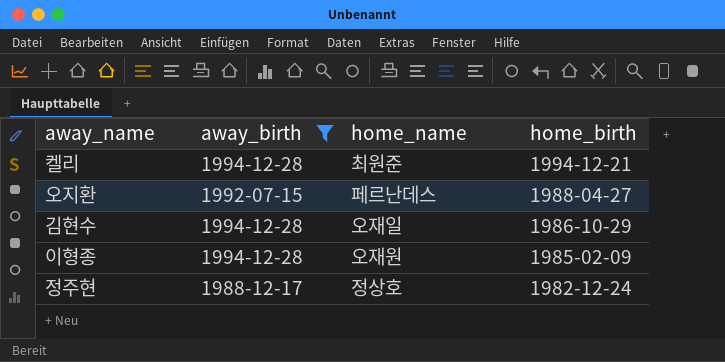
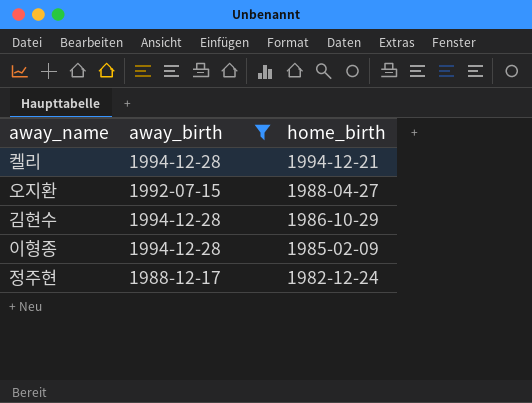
column home_name | position: 3 -> none

